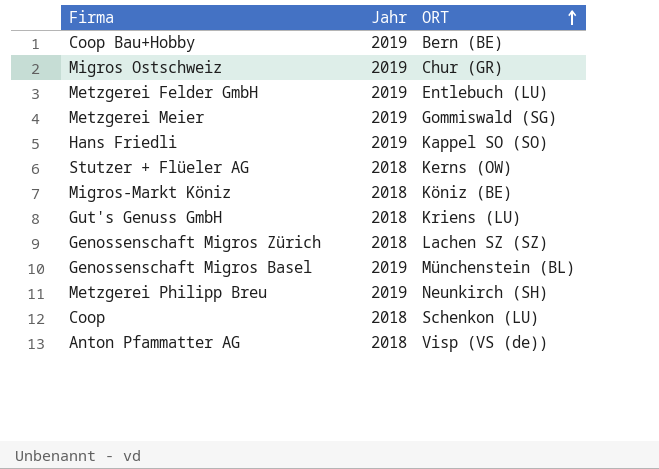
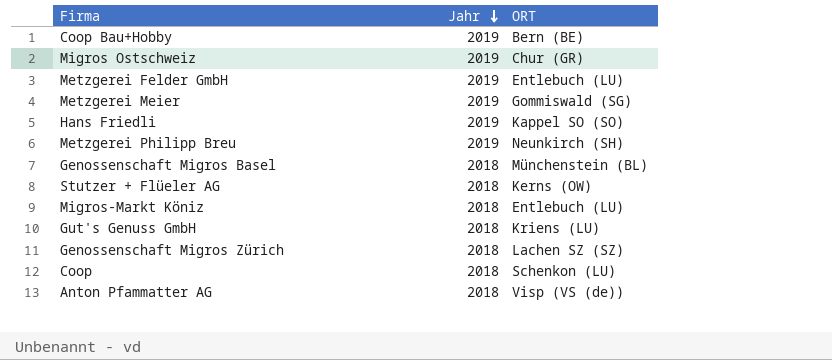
row order: ORT ascending -> Jahr descending
Genossenschaft Migros Basel | Jahr: 2019 -> 2018
Migros-Markt Köniz | ORT: Köniz (BE) -> Entlebuch (LU)

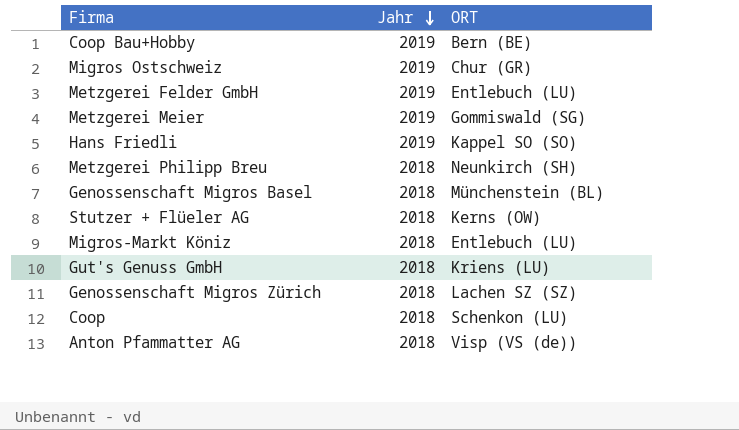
Metzgerei Philipp Breu | Jahr: 2019 -> 2018

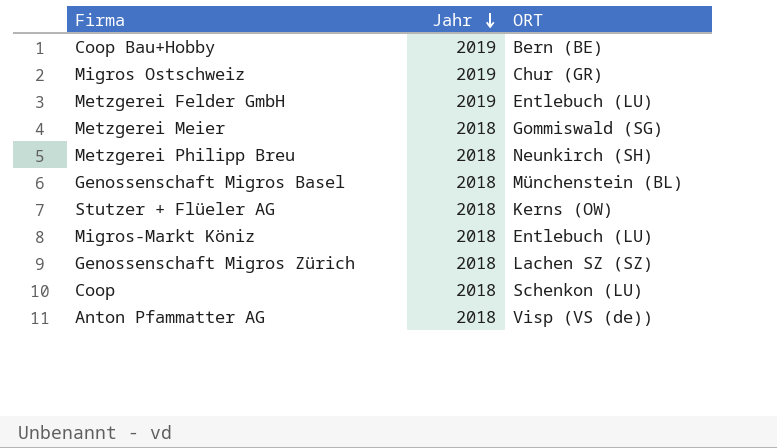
row Hans Friedli: 2019 | Kappel SO (SO) -> none
row Gut's Genuss GmbH: 2018 | Kriens (LU) -> none
Metzgerei Meier | Jahr: 2019 -> 2018

